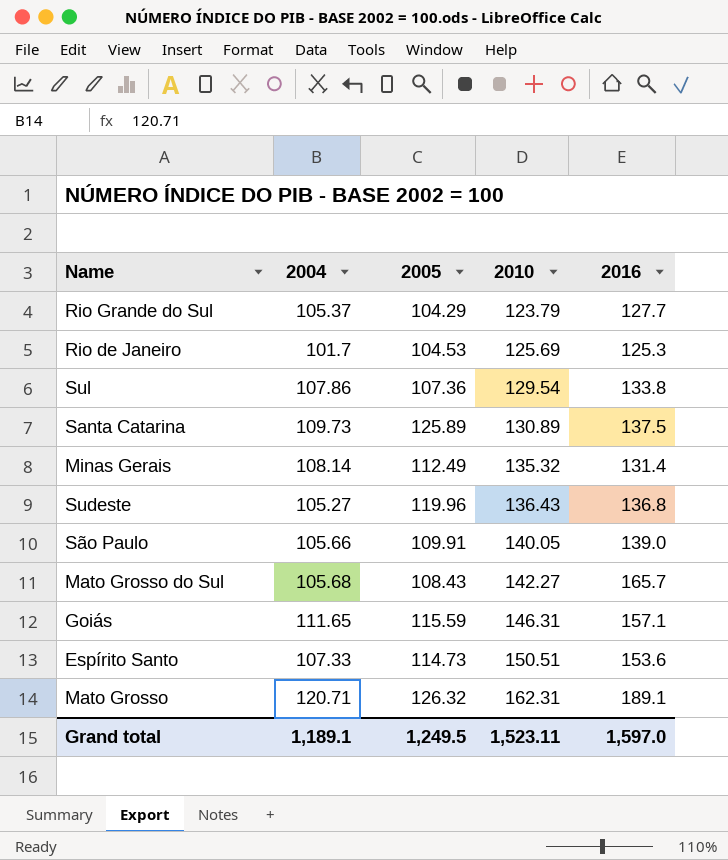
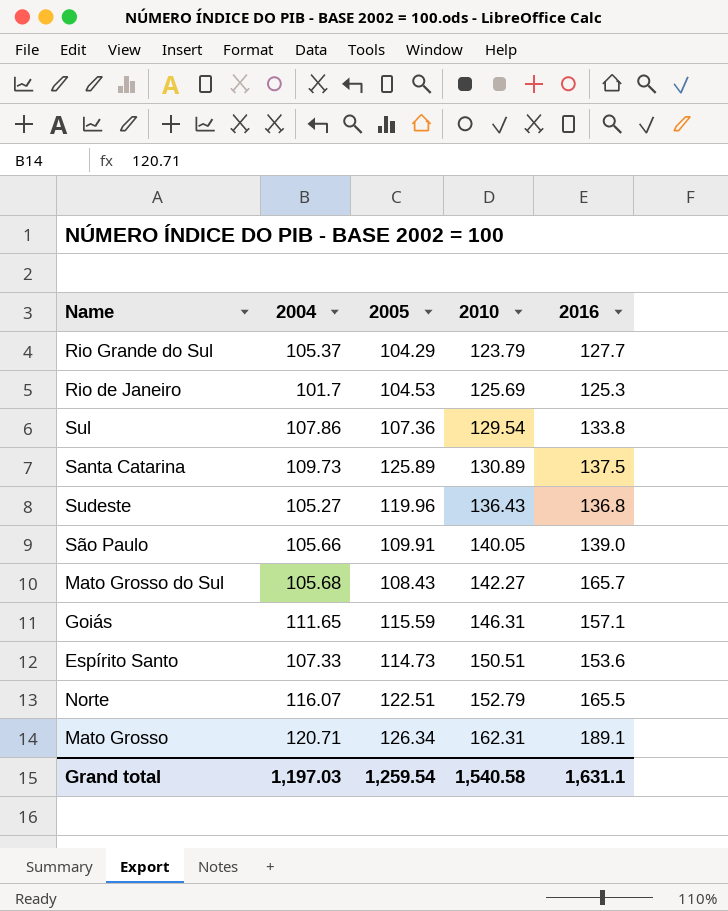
row Minas Gerais: 108.14 | 112.49 | 135.32 | 131.4 -> none
row Norte: none -> 116.07 | 122.51 | 152.79 | 165.5
Mato Grosso | 2005: 126.32 -> 126.34
Grand total | 2004: 1,189.1 -> 1,197.03
Grand total | 2005: 1,249.5 -> 1,259.54
Grand total | 2010: 1,523.11 -> 1,540.58
Grand total | 2016: 1,597.0 -> 1,631.1

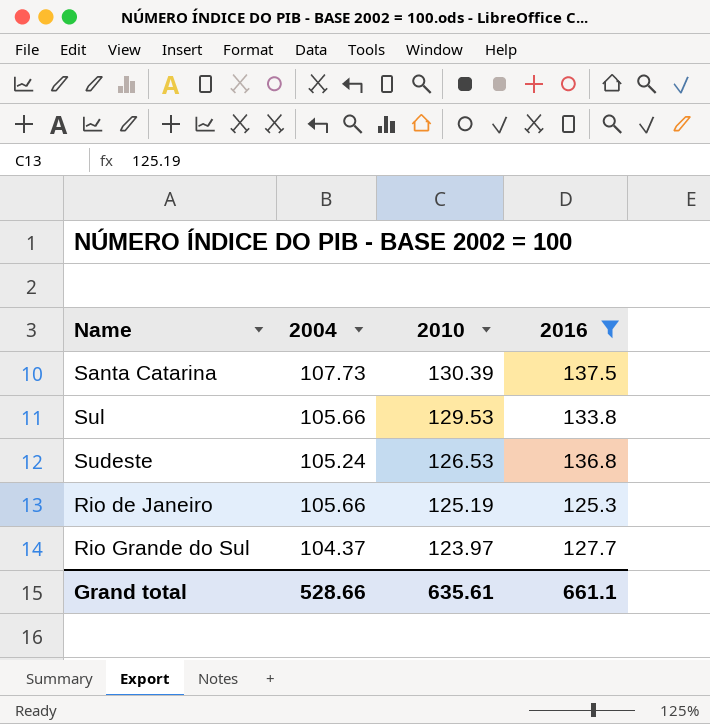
filter: none -> 2016 <= 137.5
row order: 2010 ascending -> 2010 descending
column 2005 | position: 3 -> none
Santa Catarina | 2004: 109.73 -> 107.73
Santa Catarina | 2010: 130.89 -> 130.39
Sul | 2004: 107.86 -> 105.66
Sul | 2010: 129.54 -> 129.53
Sudeste | 2004: 105.27 -> 105.24
Sudeste | 2010: 136.43 -> 126.53
Rio de Janeiro | 2004: 101.7 -> 105.66
Rio de Janeiro | 2010: 125.69 -> 125.19
Rio Grande do Sul | 2004: 105.37 -> 104.37
Rio Grande do Sul | 2010: 123.79 -> 123.97
Grand total | 2004: 1,197.03 -> 528.66
Grand total | 2010: 1,540.58 -> 635.61
Grand total | 2016: 1,631.1 -> 661.1

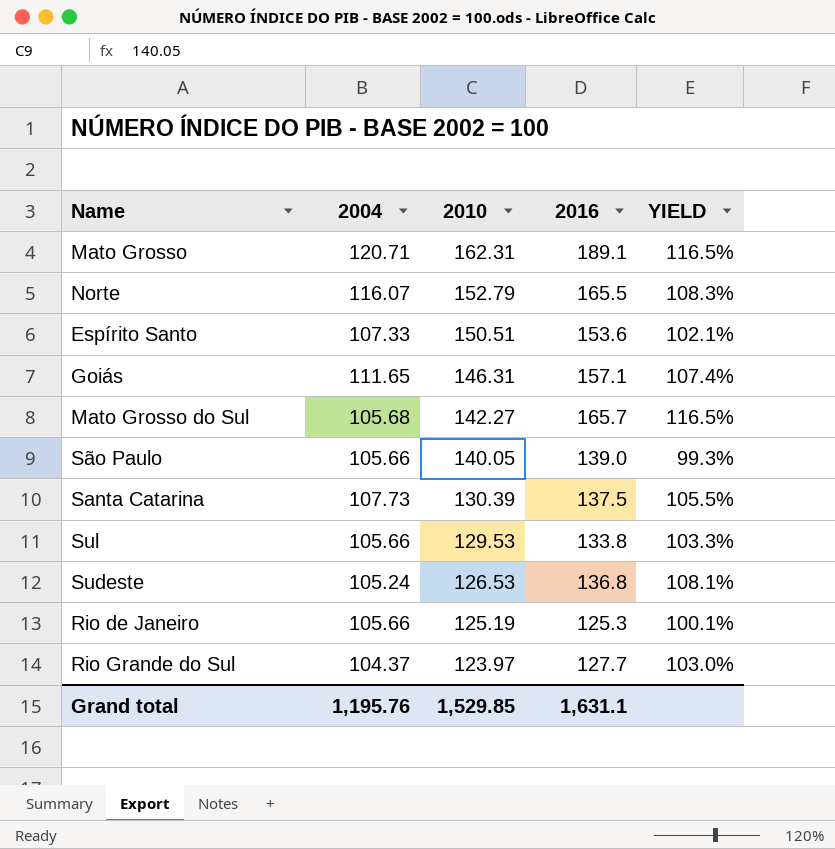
filter: 2016 <= 137.5 -> none
column YIELD | formula: none -> [2016] / [2010]
Grand total | 2004: 528.66 -> 1,195.76
Grand total | 2010: 635.61 -> 1,529.85
Grand total | 2016: 661.1 -> 1,631.1

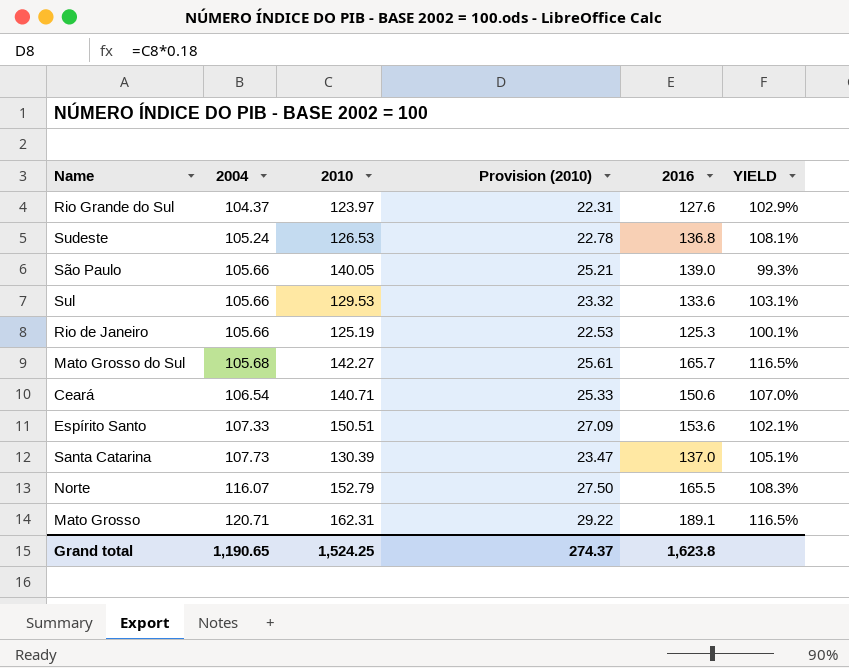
row order: 2010 descending -> 2004 ascending
column Provision (2010) | formula: none -> [2010] * 0.18
row Goiás: 111.65 | 146.31 | 157.1 | 107.4% -> none
Rio Grande do Sul | 2016: 127.7 -> 127.6
Rio Grande do Sul | YIELD: 103.0% -> 102.9%
Sul | 2016: 133.8 -> 133.6
Sul | YIELD: 103.3% -> 103.1%
row Ceará: none -> 106.54 | 140.71 | 25.33 | 150.6 | 107.0%
Santa Catarina | 2016: 137.5 -> 137.0
Santa Catarina | YIELD: 105.5% -> 105.1%
Grand total | 2004: 1,195.76 -> 1,190.65
Grand total | 2010: 1,529.85 -> 1,524.25
Grand total | 2016: 1,631.1 -> 1,623.8

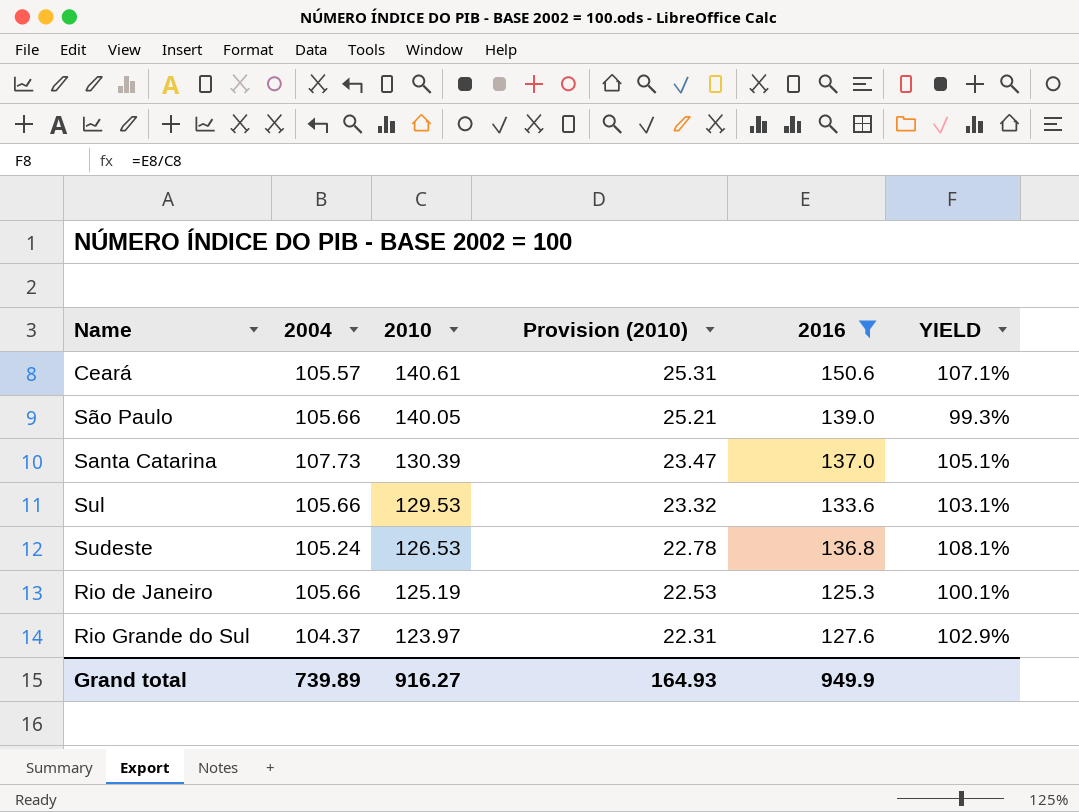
filter: none -> 2016 <= 150.6
row order: 2004 ascending -> 2010 descending
Ceará | 2004: 106.54 -> 105.57
Ceará | 2010: 140.71 -> 140.61
Ceará | Provision (2010): 25.33 -> 25.31
Ceará | YIELD: 107.0% -> 107.1%
Grand total | 2004: 1,190.65 -> 739.89
Grand total | 2010: 1,524.25 -> 916.27
Grand total | Provision (2010): 274.37 -> 164.93
Grand total | 2016: 1,623.8 -> 949.9

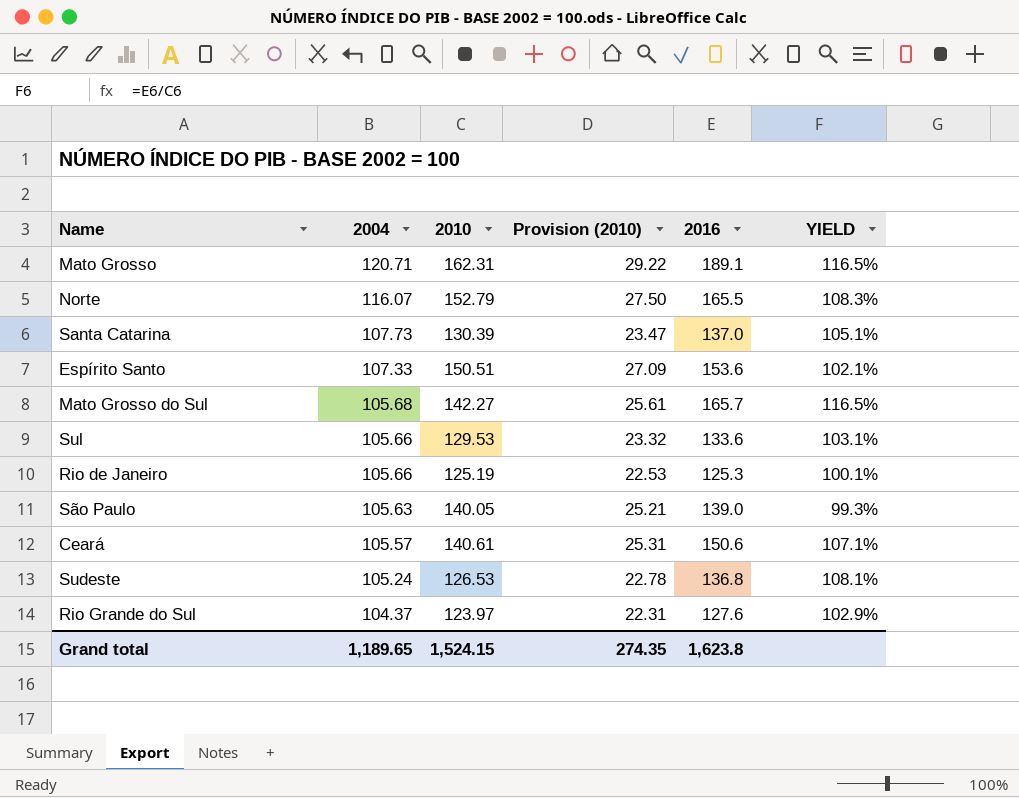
filter: 2016 <= 150.6 -> none
row order: 2010 descending -> 2004 descending
São Paulo | 2004: 105.66 -> 105.63
Grand total | 2004: 739.89 -> 1,189.65
Grand total | 2010: 916.27 -> 1,524.15
Grand total | Provision (2010): 164.93 -> 274.35
Grand total | 2016: 949.9 -> 1,623.8

